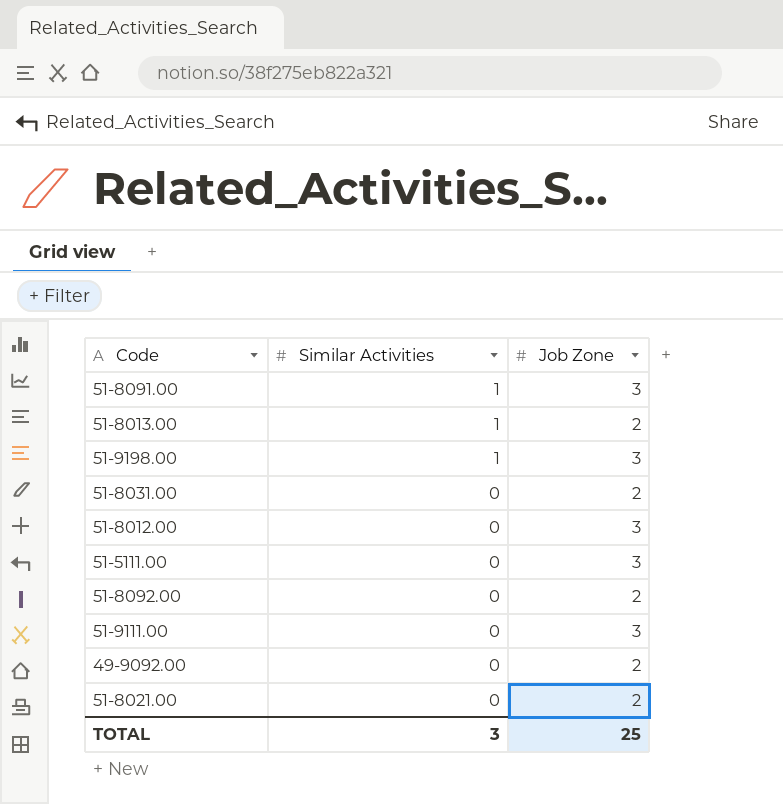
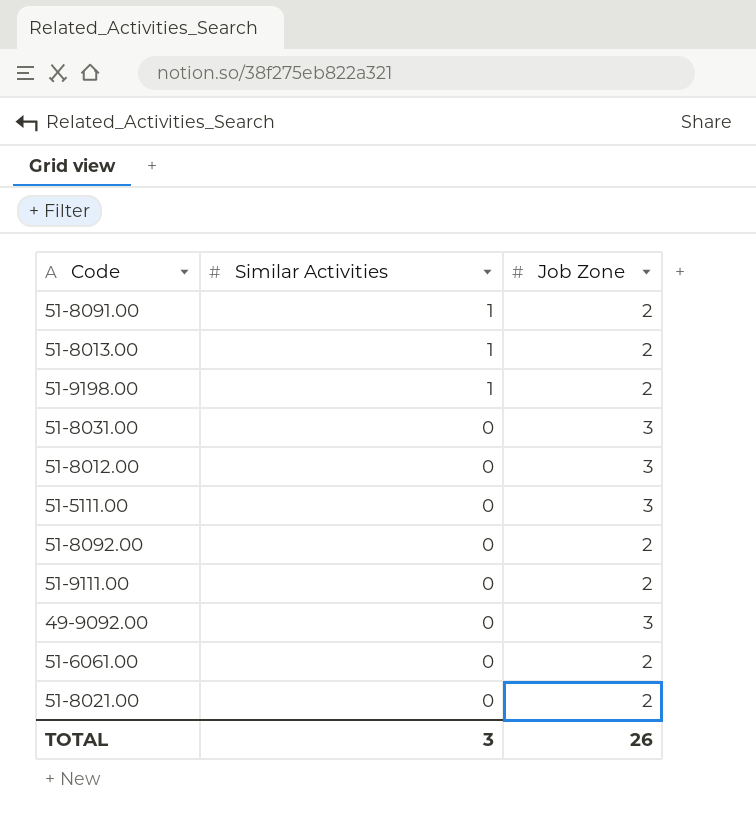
51-8091.00 | Job Zone: 3 -> 2
51-9198.00 | Job Zone: 3 -> 2
51-8031.00 | Job Zone: 2 -> 3
51-9111.00 | Job Zone: 3 -> 2
49-9092.00 | Job Zone: 2 -> 3
row 51-6061.00: none -> 0 | 2
TOTAL | Job Zone: 25 -> 26

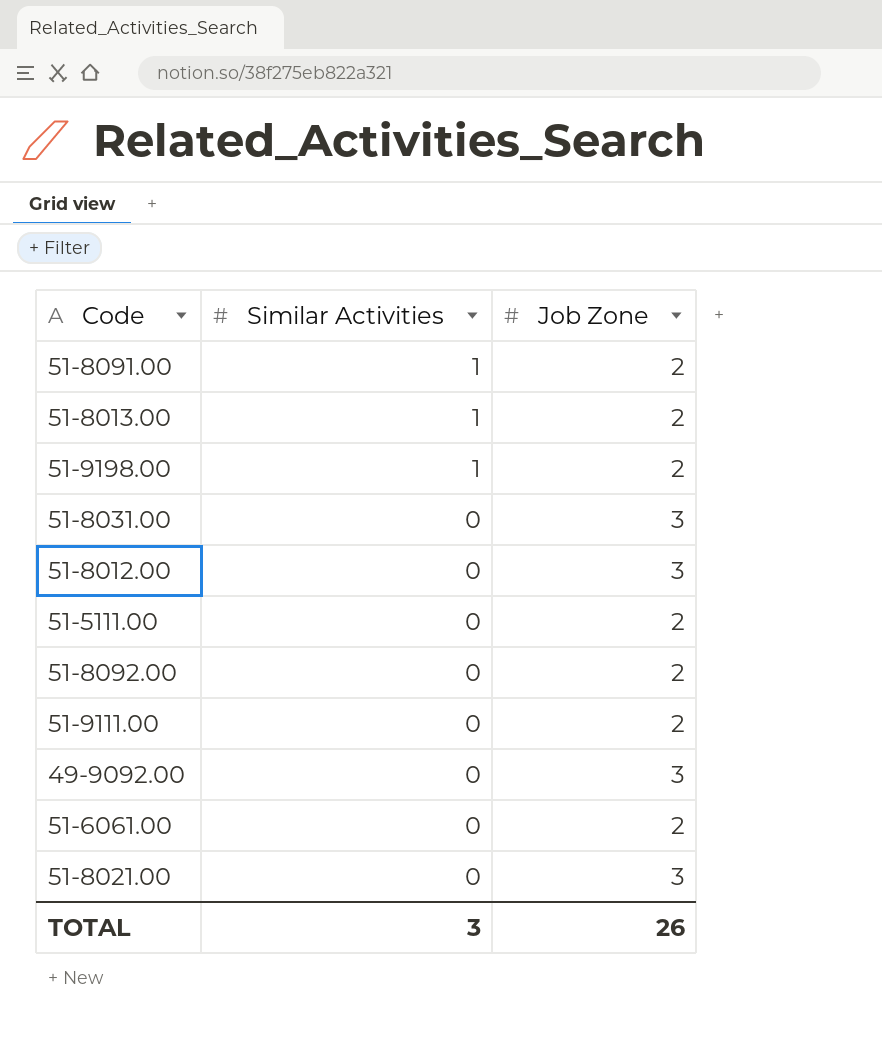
51-5111.00 | Job Zone: 3 -> 2
51-8021.00 | Job Zone: 2 -> 3

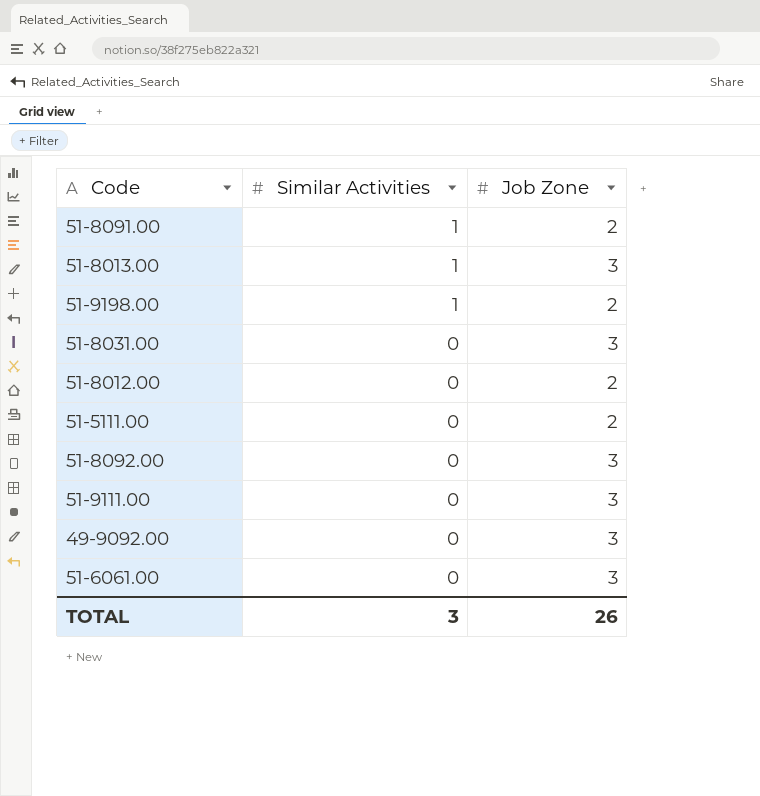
row 51-8021.00: 0 | 3 -> none
51-8013.00 | Job Zone: 2 -> 3
51-8012.00 | Job Zone: 3 -> 2
51-8092.00 | Job Zone: 2 -> 3
51-9111.00 | Job Zone: 2 -> 3
51-6061.00 | Job Zone: 2 -> 3

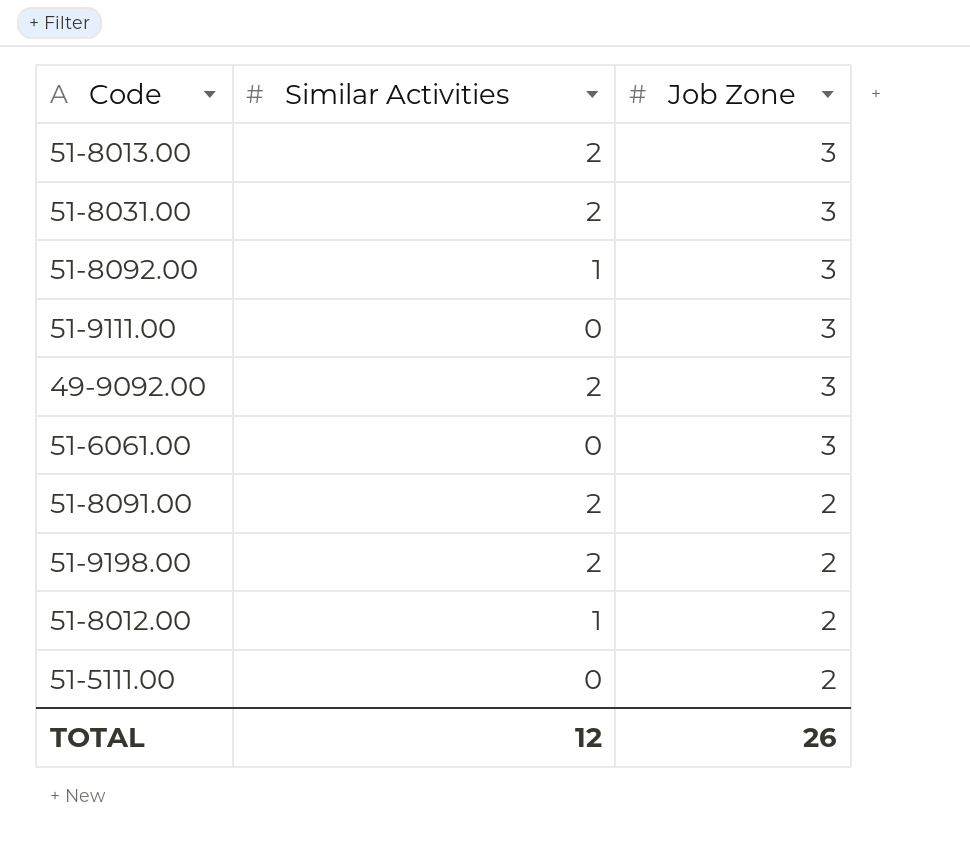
row order: Similar Activities descending -> Job Zone descending
51-8013.00 | Similar Activities: 1 -> 2
51-8031.00 | Similar Activities: 0 -> 2
51-8092.00 | Similar Activities: 0 -> 1
49-9092.00 | Similar Activities: 0 -> 2
51-8091.00 | Similar Activities: 1 -> 2
51-9198.00 | Similar Activities: 1 -> 2
51-8012.00 | Similar Activities: 0 -> 1
TOTAL | Similar Activities: 3 -> 12

